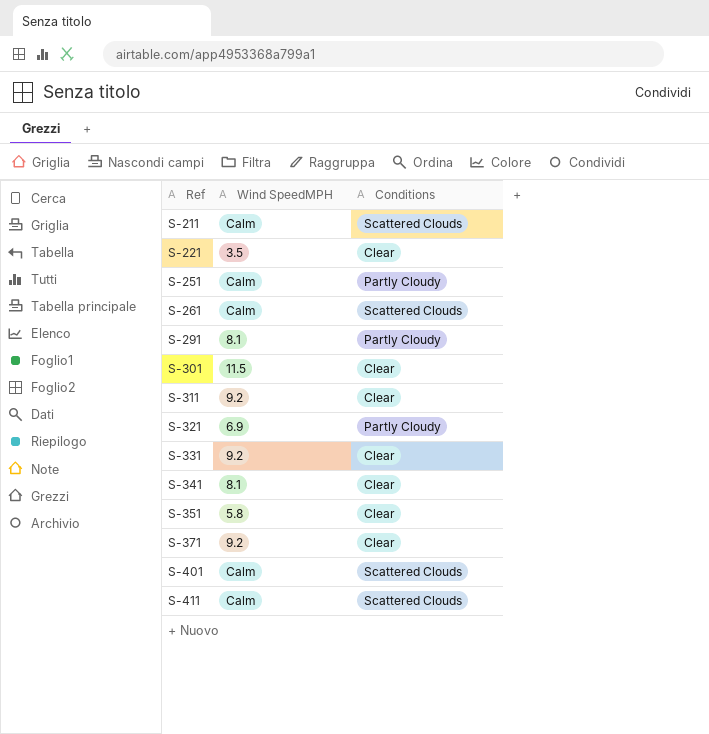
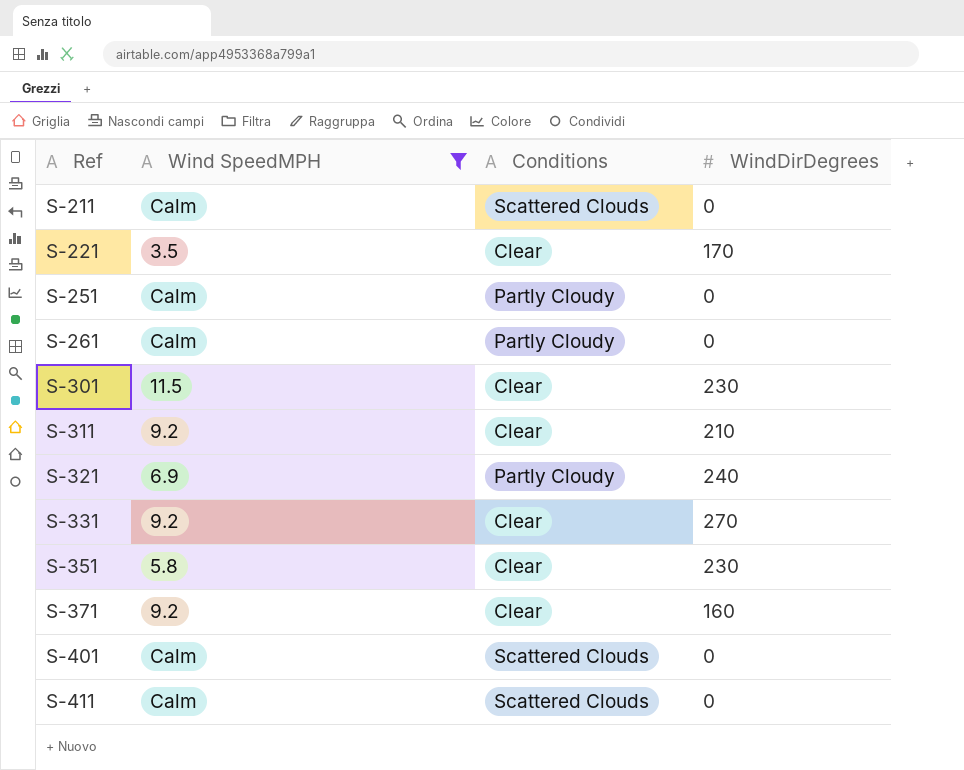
filter: none -> Wind SpeedMPH != 8.1
column WindDirDegrees | position: none -> 4
S-261 | Conditions: Scattered Clouds -> Partly Cloudy

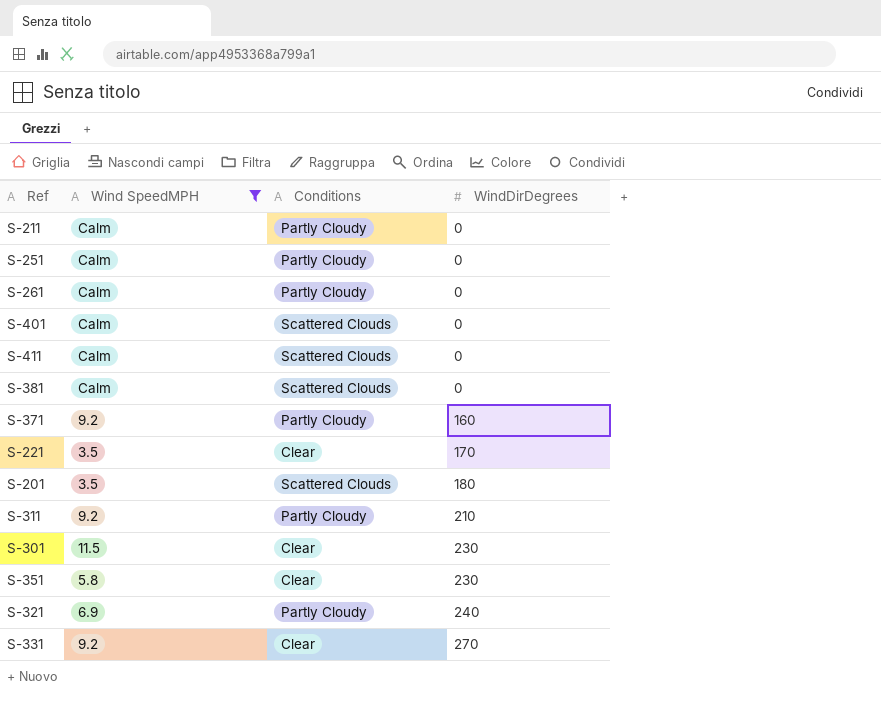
row order: Ref ascending -> WindDirDegrees ascending
S-211 | Conditions: Scattered Clouds -> Partly Cloudy
row S-381: none -> Calm | Scattered Clouds | 0
S-371 | Conditions: Clear -> Partly Cloudy
row S-201: none -> 3.5 | Scattered Clouds | 180
S-311 | Conditions: Clear -> Partly Cloudy

